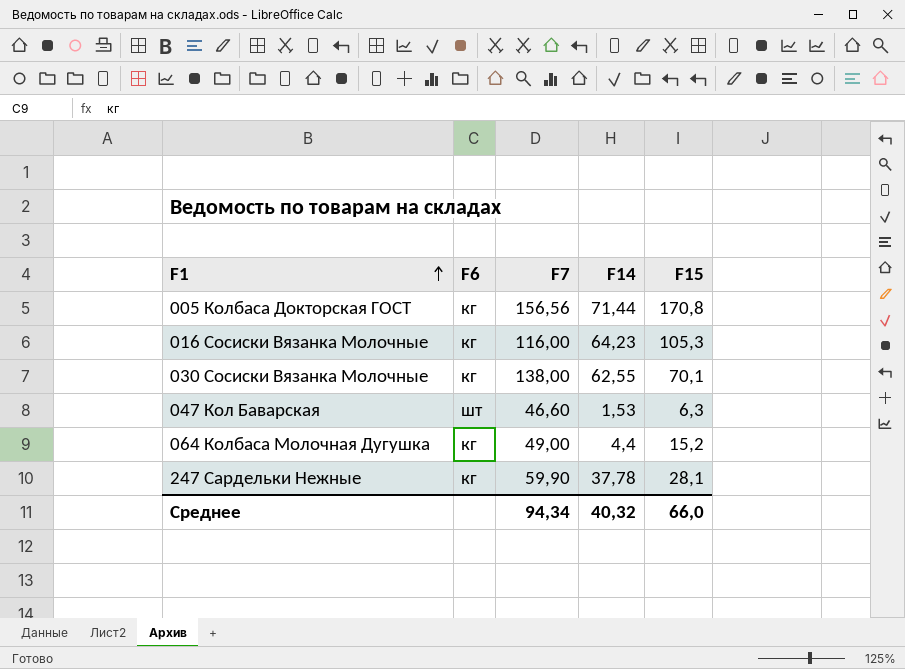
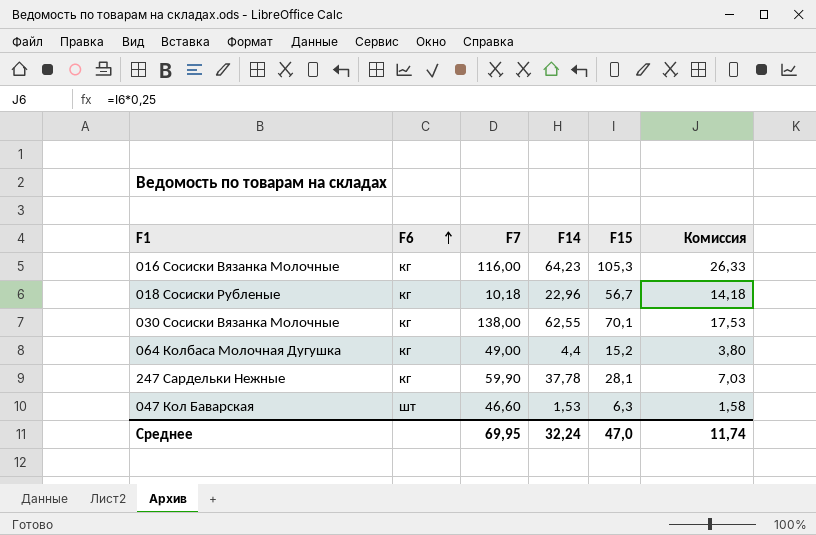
row order: F1 ascending -> F6 ascending
column Комиссия | formula: none -> [F15] * 0,25
row 005 Колбаса Докторская ГОСТ: кг | 156,56 | 71,44 | 170,8 -> none
row 018 Сосиски Рубленые: none -> кг | 10,18 | 22,96 | 56,7 | 14,18
Среднее | F7: 94,34 -> 69,95
Среднее | F14: 40,32 -> 32,24
Среднее | F15: 66,0 -> 47,0

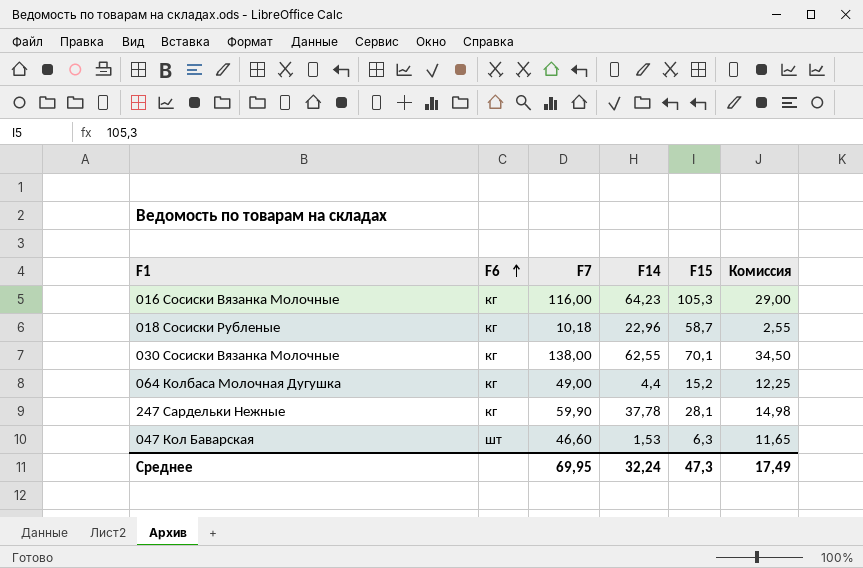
column Комиссия | formula: [F15] * 0,25 -> [F7] * 0,25
018 Сосиски Рубленые | F15: 56,7 -> 58,7
Среднее | F15: 47,0 -> 47,3
Среднее | Комиссия: 11,74 -> 17,49

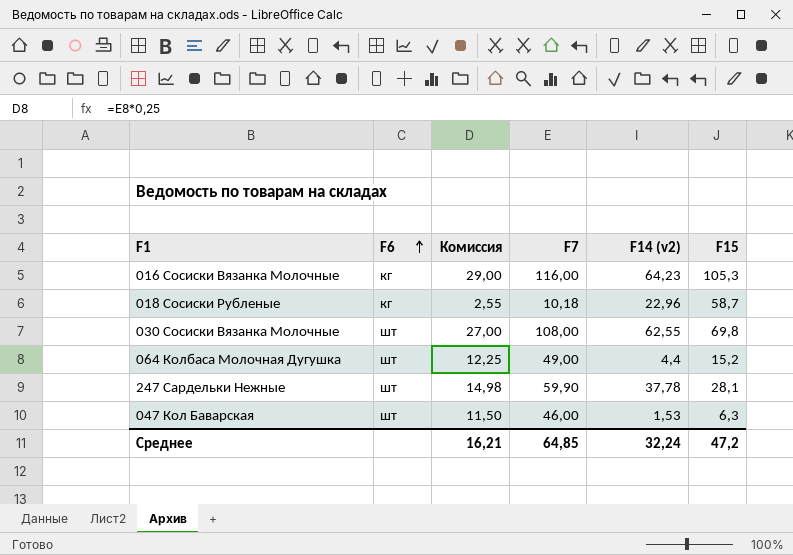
column Комиссия | position: 6 -> 3
column name: F14 -> F14 (v2)
030 Сосиски Вязанка Молочные | F6: кг -> шт
030 Сосиски Вязанка Молочные | Комиссия: 34,50 -> 27,00
030 Сосиски Вязанка Молочные | F7: 138,00 -> 108,00
030 Сосиски Вязанка Молочные | F15: 70,1 -> 69,8
064 Колбаса Молочная Дугушка | F6: кг -> шт
247 Сардельки Нежные | F6: кг -> шт
047 Кол Баварская | Комиссия: 11,65 -> 11,50
047 Кол Баварская | F7: 46,60 -> 46,00
Среднее | Комиссия: 17,49 -> 16,21
Среднее | F7: 69,95 -> 64,85
Среднее | F15: 47,3 -> 47,2

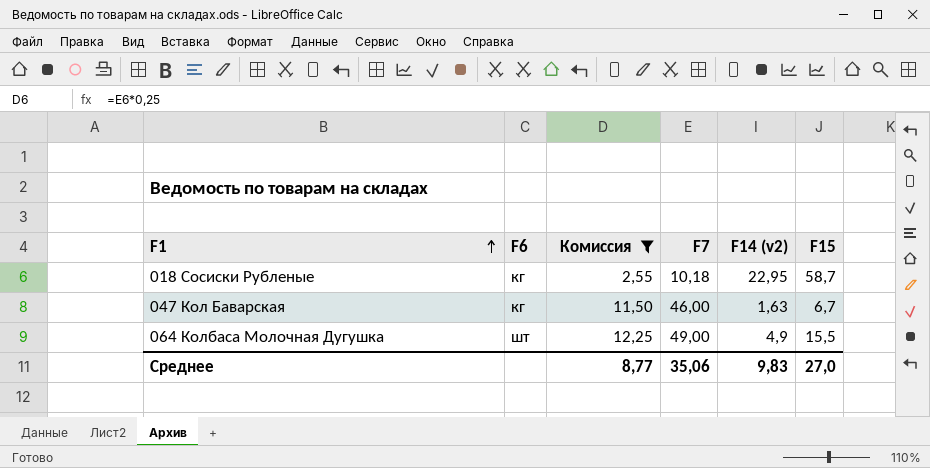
filter: none -> Комиссия <= 12,25
row order: F6 ascending -> F1 ascending
018 Сосиски Рубленые | F14 (v2): 22,96 -> 22,95
047 Кол Баварская | F6: шт -> кг
047 Кол Баварская | F14 (v2): 1,53 -> 1,63
047 Кол Баварская | F15: 6,3 -> 6,7
064 Колбаса Молочная Дугушка | F14 (v2): 4,4 -> 4,9
064 Колбаса Молочная Дугушка | F15: 15,2 -> 15,5
Среднее | Комиссия: 16,21 -> 8,77
Среднее | F7: 64,85 -> 35,06
Среднее | F14 (v2): 32,24 -> 9,83
Среднее | F15: 47,2 -> 27,0

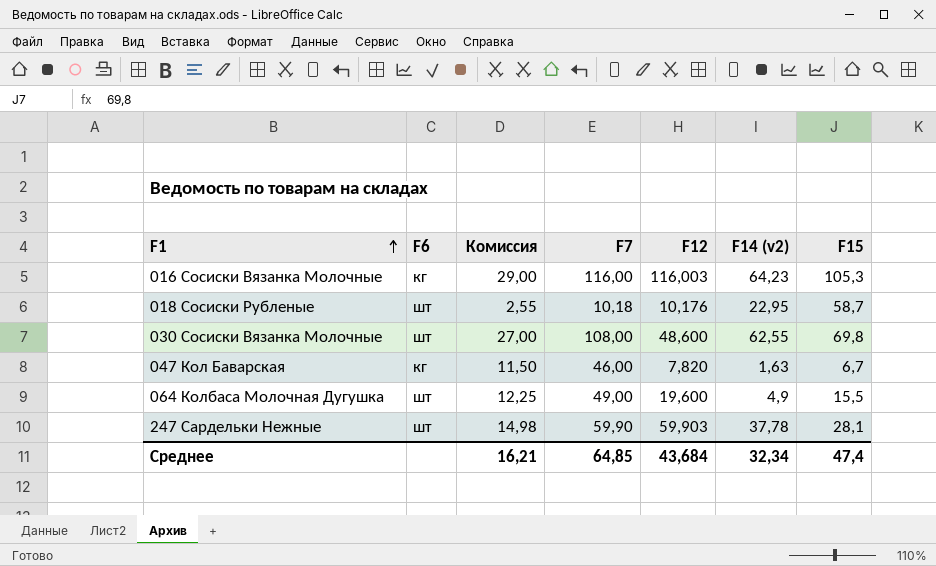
filter: Комиссия <= 12,25 -> none
column F12 | position: none -> 5
018 Сосиски Рубленые | F6: кг -> шт
Среднее | Комиссия: 8,77 -> 16,21
Среднее | F7: 35,06 -> 64,85
Среднее | F14 (v2): 9,83 -> 32,34
Среднее | F15: 27,0 -> 47,4

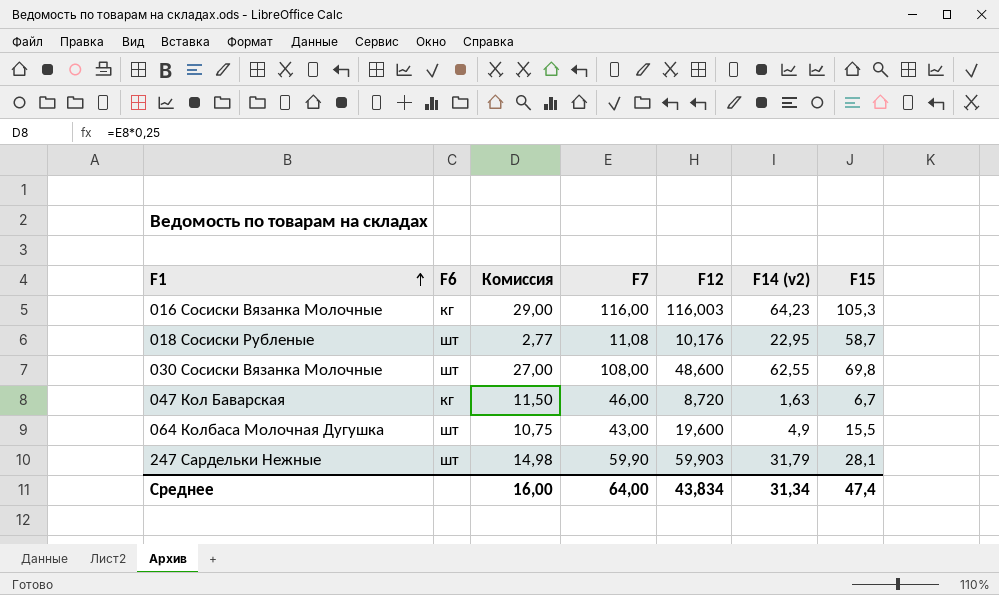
018 Сосиски Рубленые | Комиссия: 2,55 -> 2,77
018 Сосиски Рубленые | F7: 10,18 -> 11,08
047 Кол Баварская | F12: 7,820 -> 8,720
064 Колбаса Молочная Дугушка | Комиссия: 12,25 -> 10,75
064 Колбаса Молочная Дугушка | F7: 49,00 -> 43,00
247 Сардельки Нежные | F14 (v2): 37,78 -> 31,79
Среднее | Комиссия: 16,21 -> 16,00
Среднее | F7: 64,85 -> 64,00
Среднее | F12: 43,684 -> 43,834
Среднее | F14 (v2): 32,34 -> 31,34

